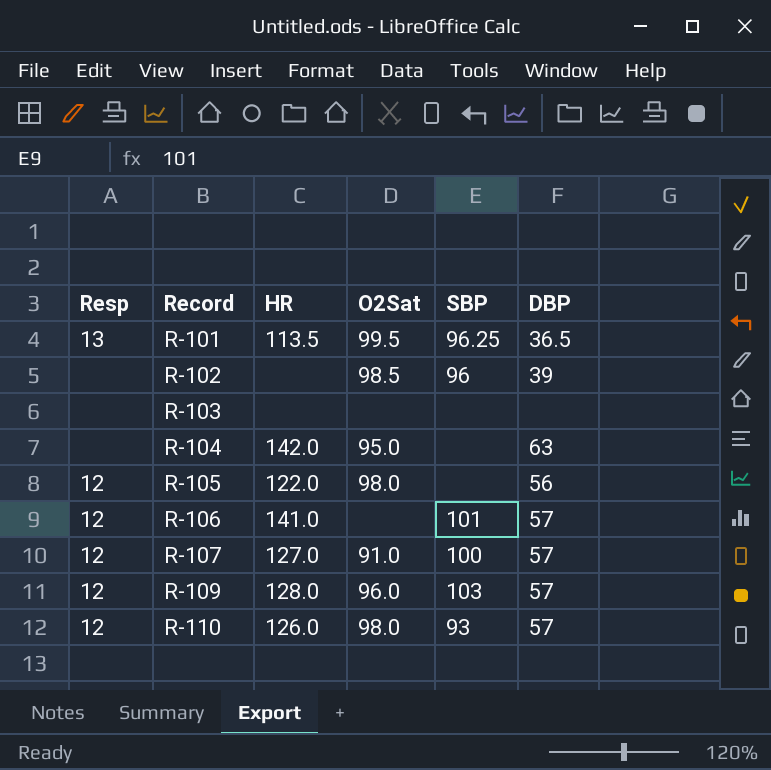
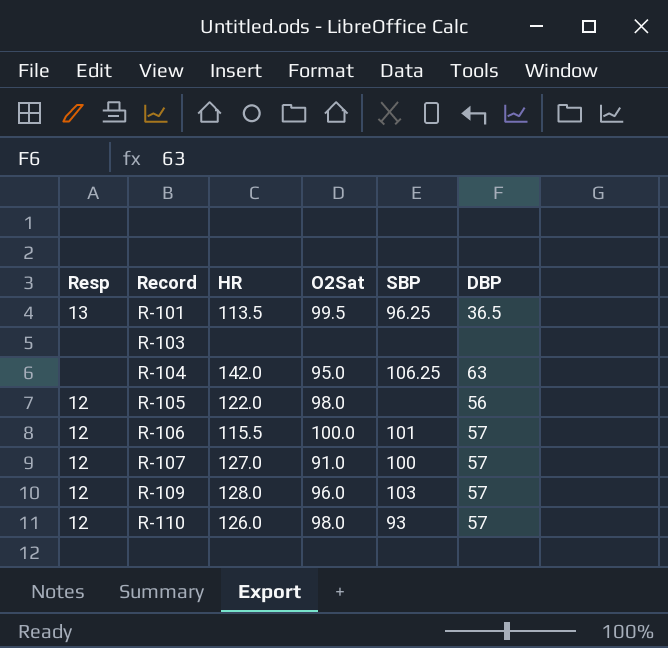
row R-102: none | none | 98.5 | 96 | 39 -> none
R-104 | SBP: none -> 106.25
R-106 | HR: 141.0 -> 115.5
R-106 | O2Sat: none -> 100.0

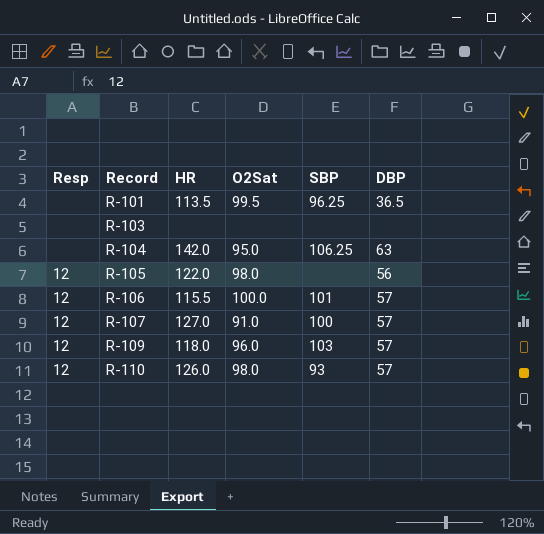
R-101 | Resp: 13 -> none
R-109 | HR: 128.0 -> 118.0

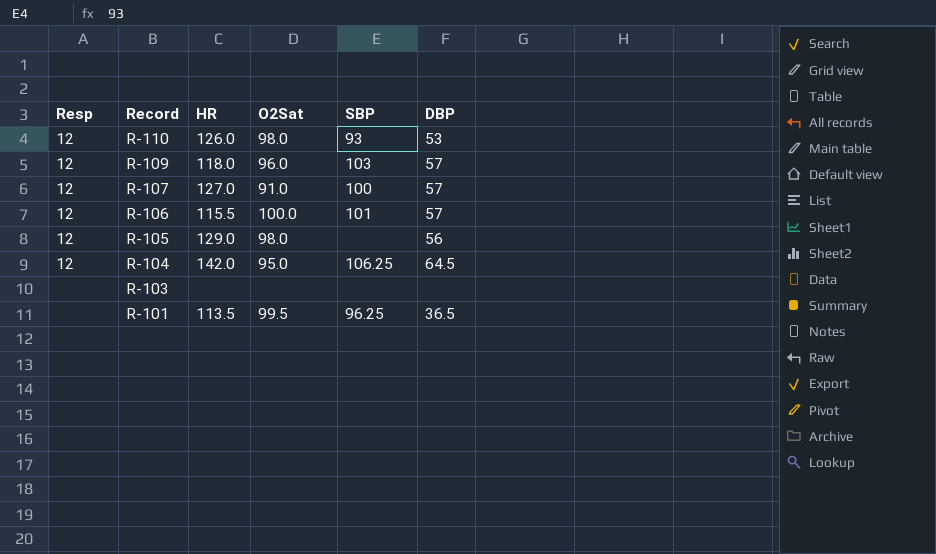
row order: Record ascending -> Record descending
R-110 | DBP: 57 -> 53
R-105 | HR: 122.0 -> 129.0
R-104 | Resp: none -> 12
R-104 | DBP: 63 -> 64.5

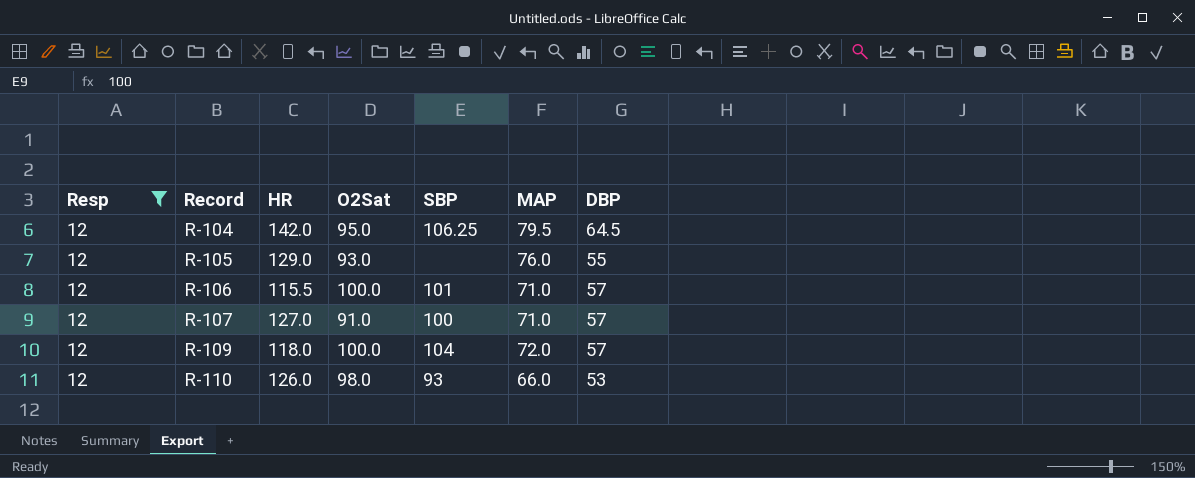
filter: none -> Resp = 12
row order: Record descending -> Record ascending
column MAP | position: none -> 6
R-105 | O2Sat: 98.0 -> 93.0
R-105 | DBP: 56 -> 55
R-109 | O2Sat: 96.0 -> 100.0
R-109 | SBP: 103 -> 104

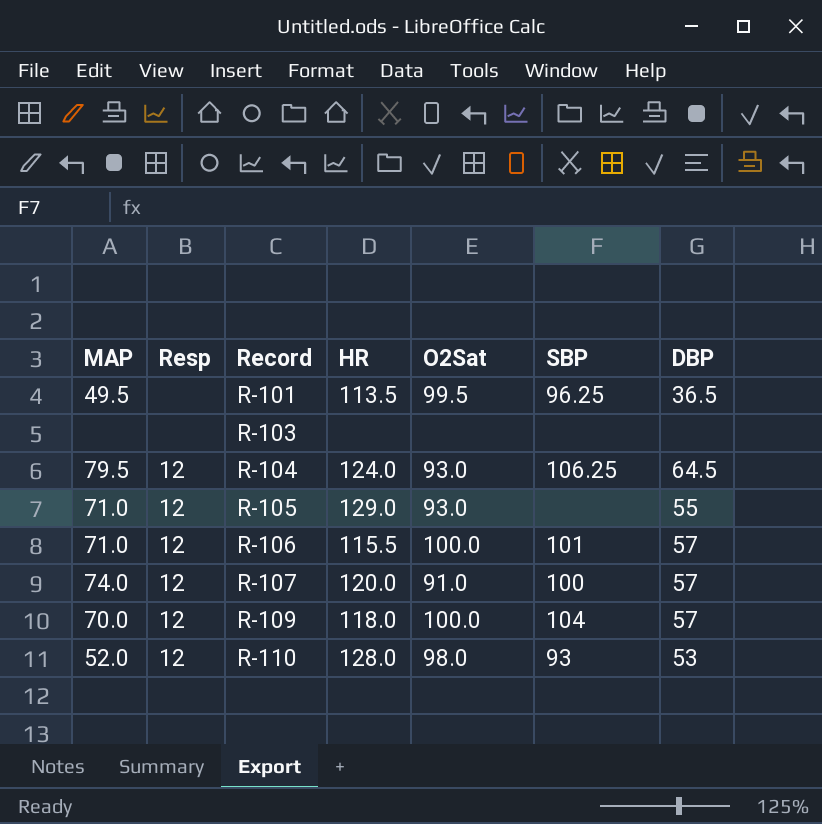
filter: Resp = 12 -> none
column MAP | position: 6 -> 1
R-104 | HR: 142.0 -> 124.0
R-104 | O2Sat: 95.0 -> 93.0
R-105 | MAP: 76.0 -> 71.0
R-107 | MAP: 71.0 -> 74.0
R-107 | HR: 127.0 -> 120.0
R-109 | MAP: 72.0 -> 70.0
R-110 | MAP: 66.0 -> 52.0
R-110 | HR: 126.0 -> 128.0

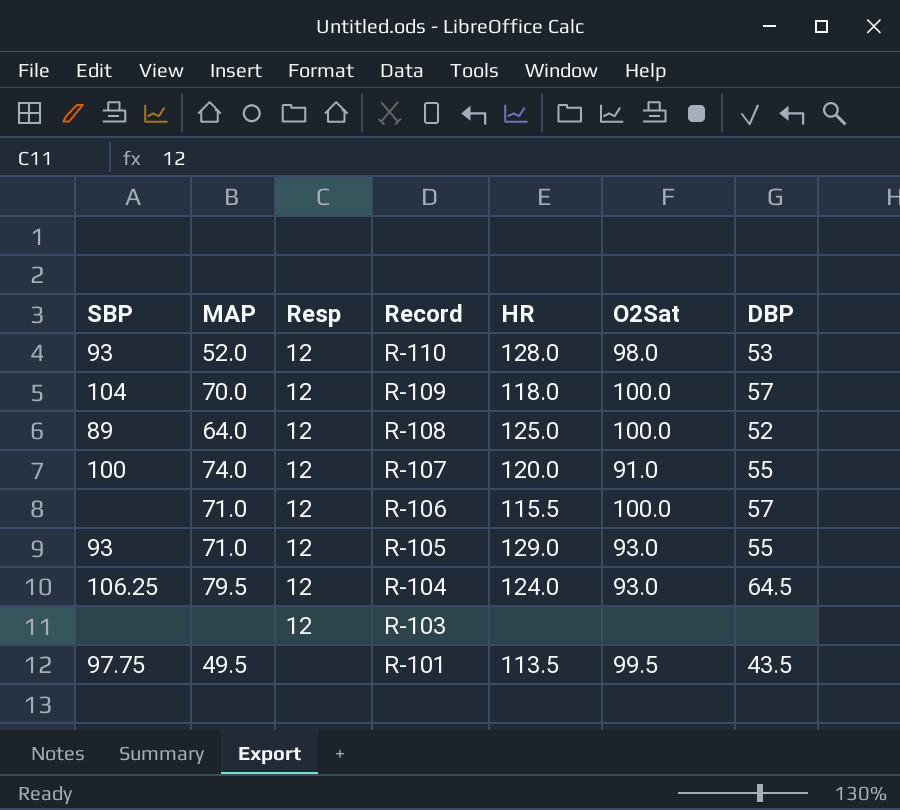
row order: Record ascending -> Record descending
column SBP | position: 6 -> 1
row R-108: none -> 89 | 64.0 | 12 | 125.0 | 100.0 | 52
R-107 | DBP: 57 -> 55
R-106 | SBP: 101 -> none
R-105 | SBP: none -> 93
R-103 | Resp: none -> 12
R-101 | SBP: 96.25 -> 97.75
R-101 | DBP: 36.5 -> 43.5

